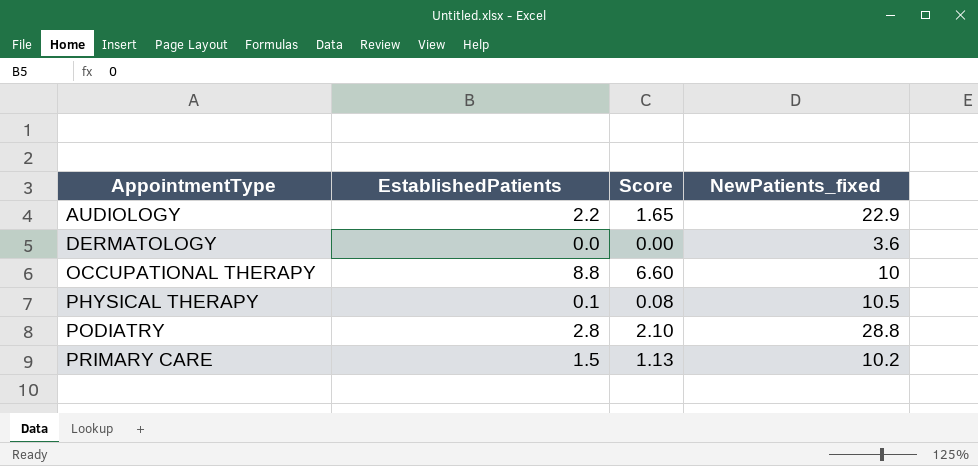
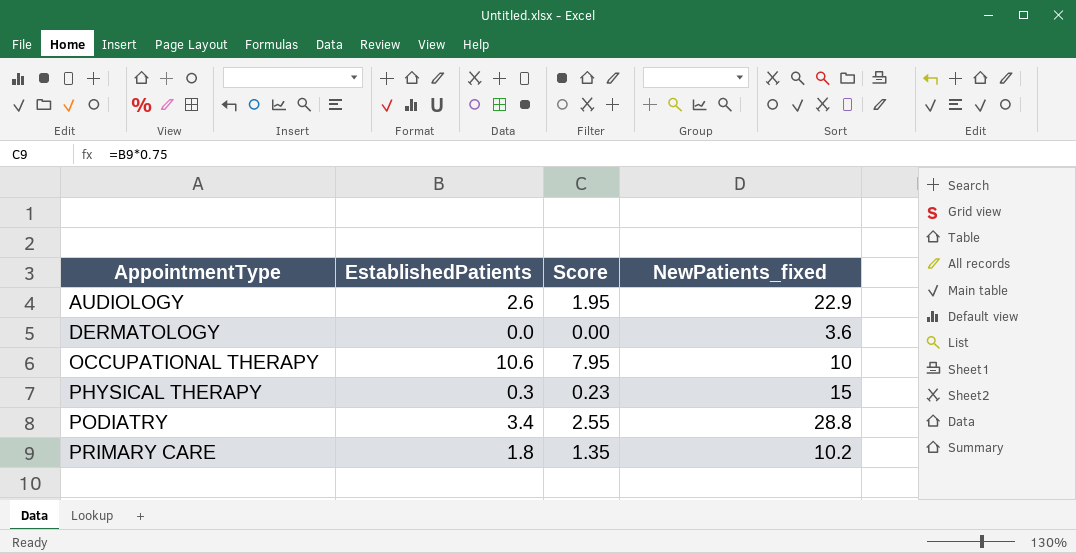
AUDIOLOGY | EstablishedPatients: 2.2 -> 2.6
AUDIOLOGY | Score: 1.65 -> 1.95
OCCUPATIONAL THERAPY | EstablishedPatients: 8.8 -> 10.6
OCCUPATIONAL THERAPY | Score: 6.60 -> 7.95
PHYSICAL THERAPY | EstablishedPatients: 0.1 -> 0.3
PHYSICAL THERAPY | Score: 0.08 -> 0.23
PHYSICAL THERAPY | NewPatients_fixed: 10.5 -> 15
PODIATRY | EstablishedPatients: 2.8 -> 3.4
PODIATRY | Score: 2.10 -> 2.55
PRIMARY CARE | EstablishedPatients: 1.5 -> 1.8
PRIMARY CARE | Score: 1.13 -> 1.35

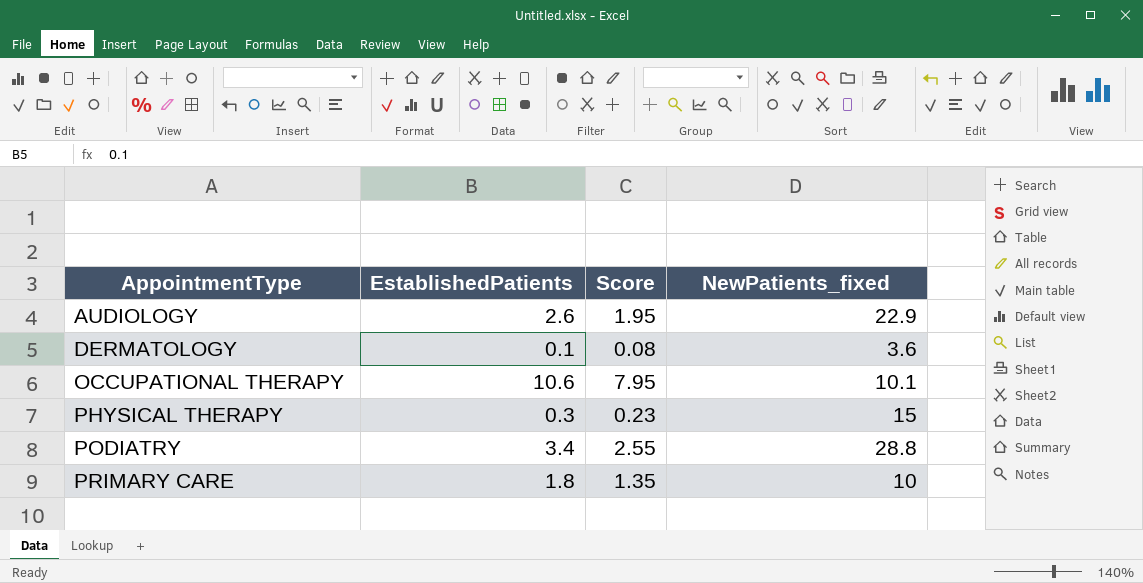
DERMATOLOGY | EstablishedPatients: 0.0 -> 0.1
DERMATOLOGY | Score: 0.00 -> 0.08
OCCUPATIONAL THERAPY | NewPatients_fixed: 10 -> 10.1
PRIMARY CARE | NewPatients_fixed: 10.2 -> 10

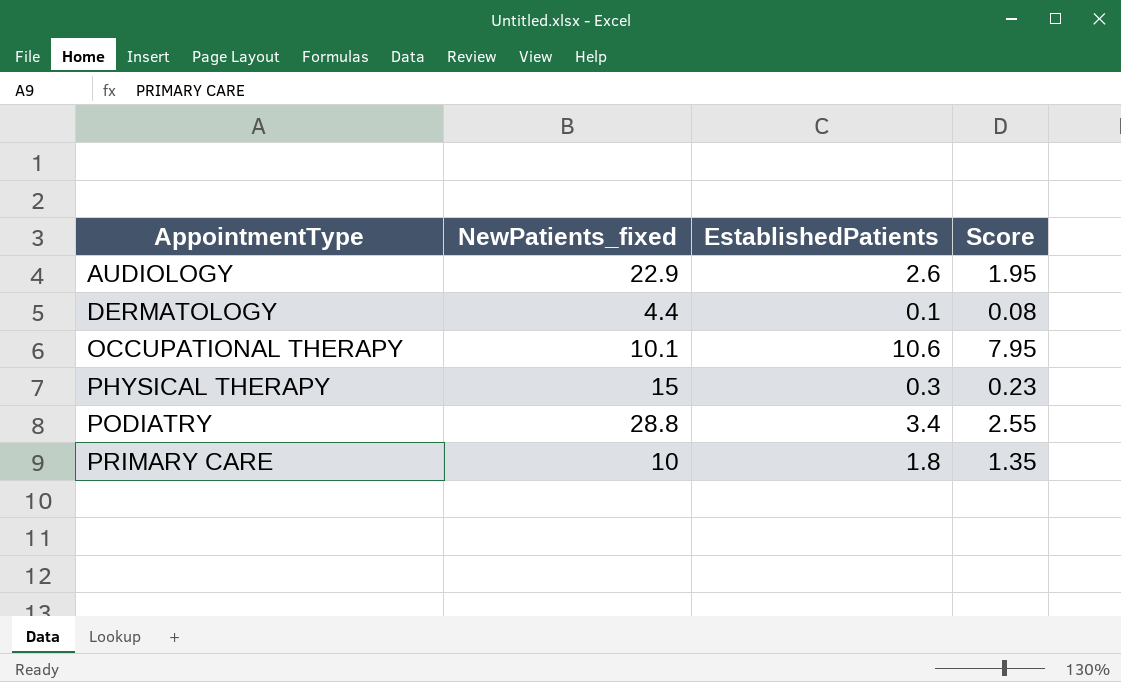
column NewPatients_fixed | position: 4 -> 2
DERMATOLOGY | NewPatients_fixed: 3.6 -> 4.4

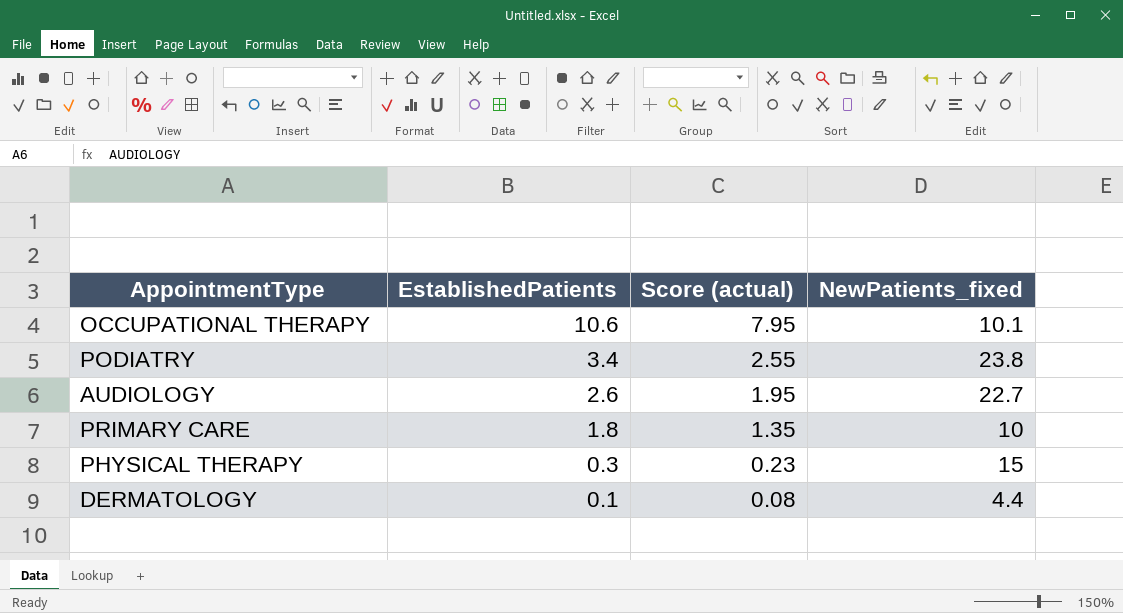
row order: AppointmentType ascending -> EstablishedPatients descending
column name: Score -> Score (actual)
column NewPatients_fixed | position: 2 -> 4
PODIATRY | NewPatients_fixed: 28.8 -> 23.8
AUDIOLOGY | NewPatients_fixed: 22.9 -> 22.7

